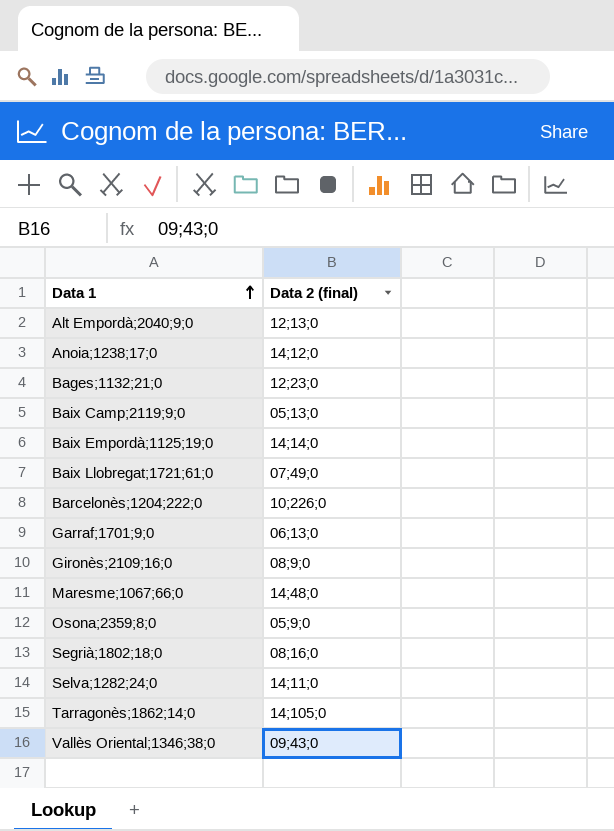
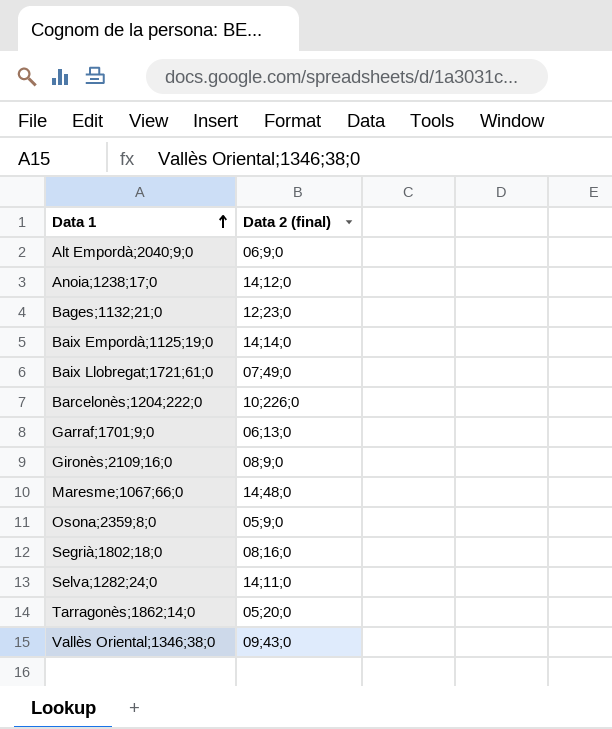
row Baix Camp;2119;9;0: 05;13;0 -> none
Alt Empordà;2040;9;0 | Data 2 (final): 12;13;0 -> 06;9;0
Tarragonès;1862;14;0 | Data 2 (final): 14;105;0 -> 05;20;0

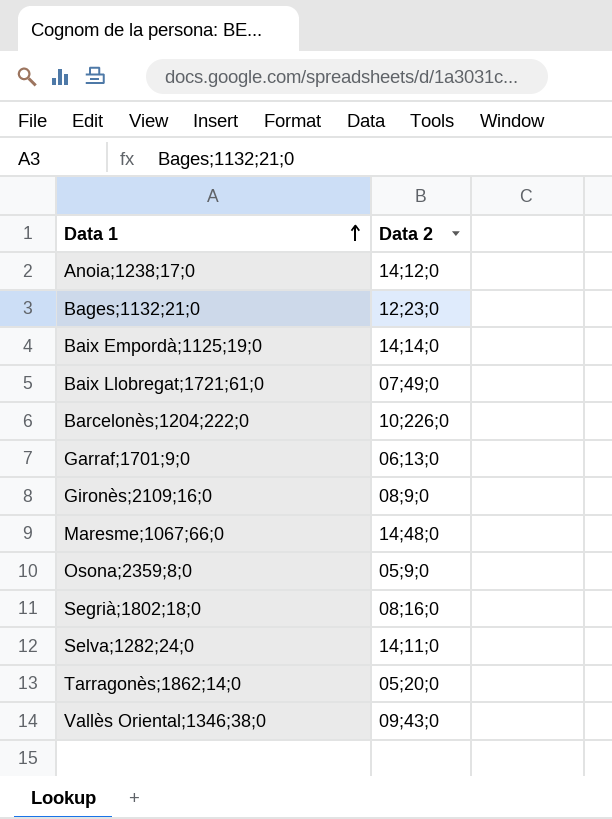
column name: Data 2 (final) -> Data 2
row Alt Empordà;2040;9;0: 06;9;0 -> none

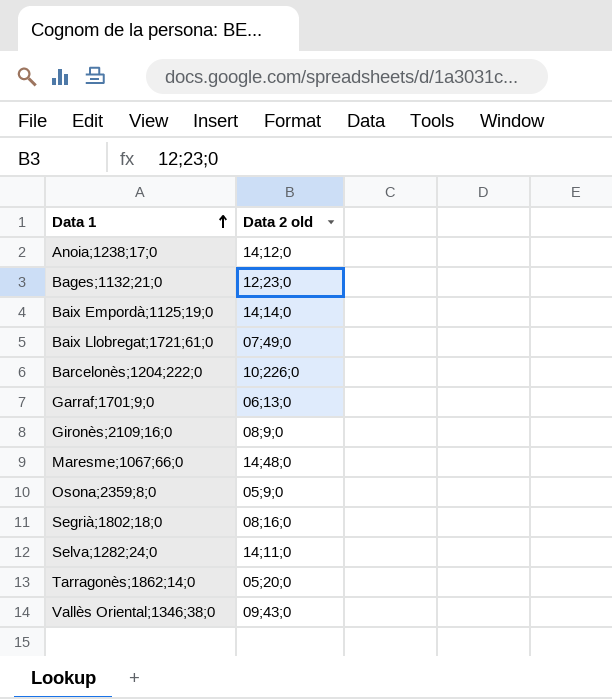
column name: Data 2 -> Data 2 old

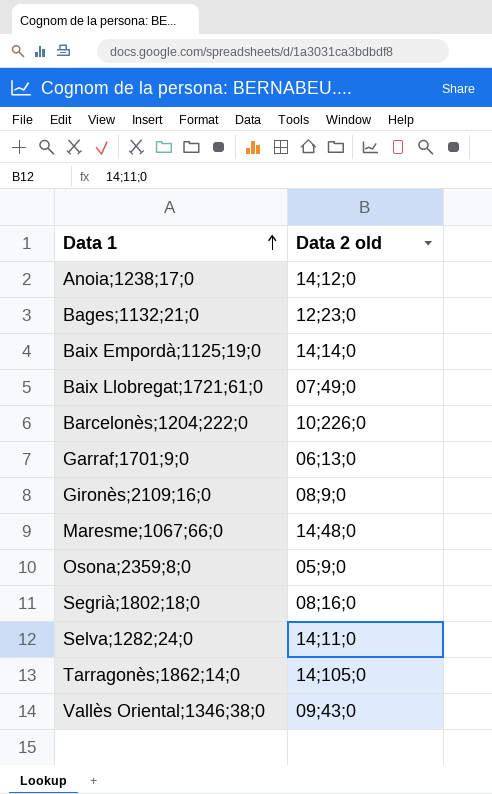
Tarragonès;1862;14;0 | Data 2 old: 05;20;0 -> 14;105;0

